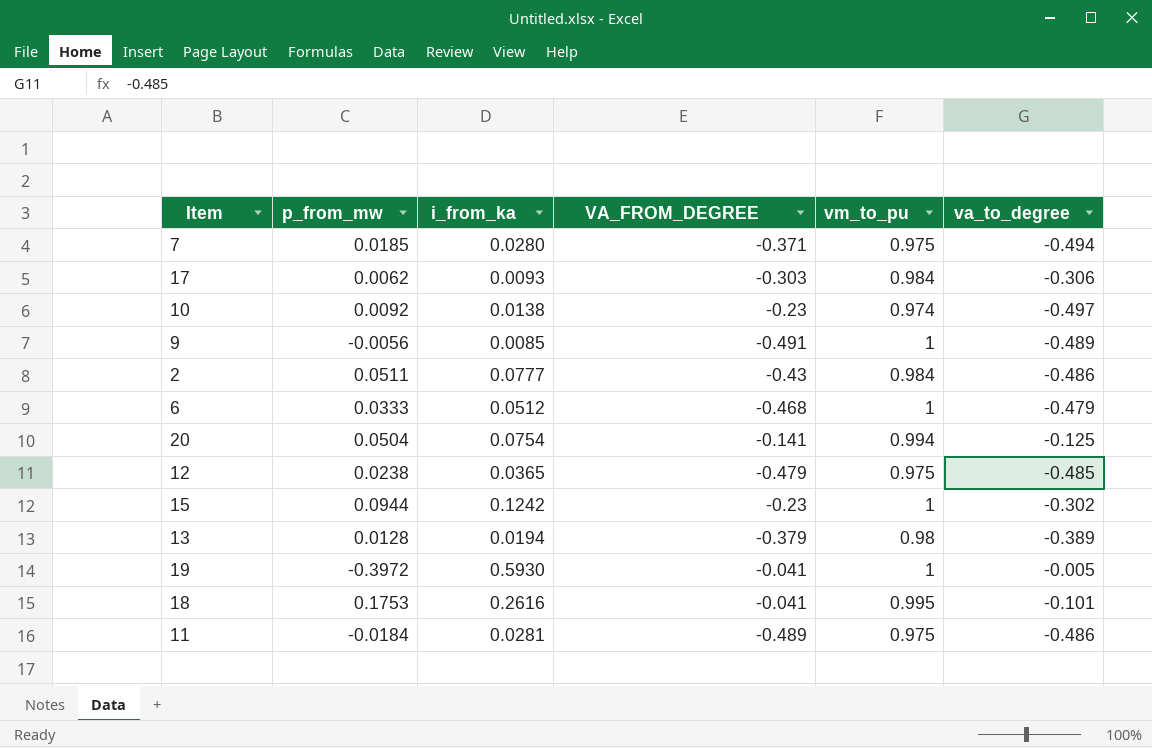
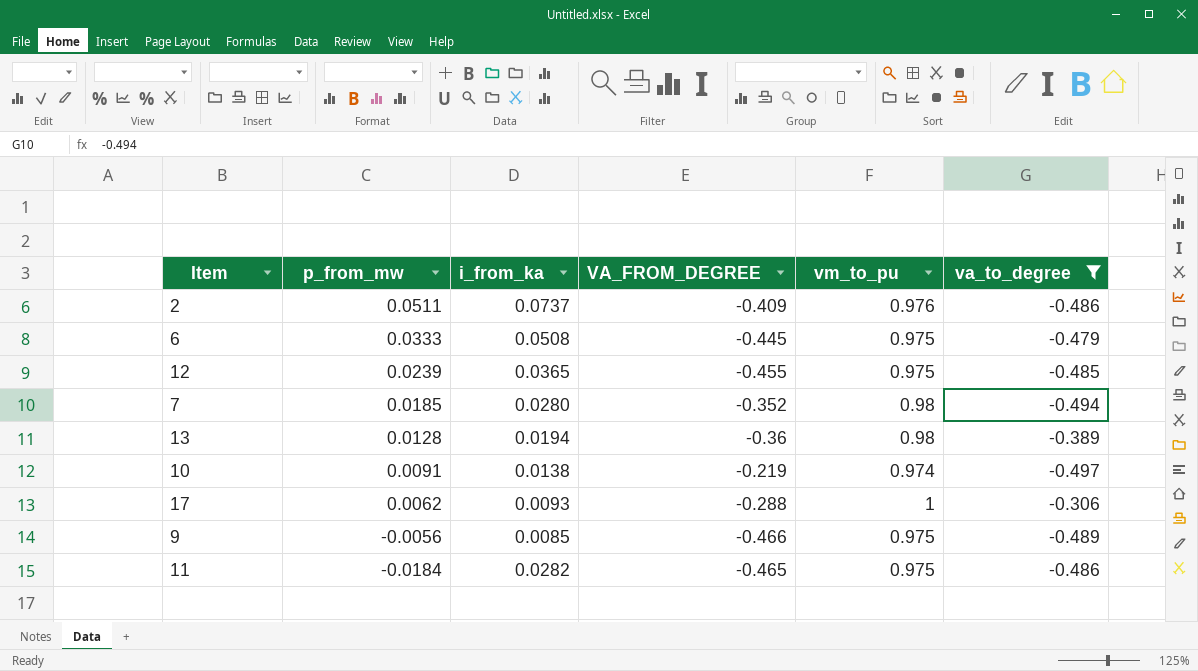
filter: none -> va_to_degree <= -0.306
row order: none -> p_from_mw descending
2 | i_from_ka: 0.0777 -> 0.0737
2 | VA_FROM_DEGREE: -0.43 -> -0.409
2 | vm_to_pu: 0.984 -> 0.976
6 | i_from_ka: 0.0512 -> 0.0508
6 | VA_FROM_DEGREE: -0.468 -> -0.445
6 | vm_to_pu: 1 -> 0.975
12 | p_from_mw: 0.0238 -> 0.0239
12 | VA_FROM_DEGREE: -0.479 -> -0.455
7 | VA_FROM_DEGREE: -0.371 -> -0.352
7 | vm_to_pu: 0.975 -> 0.98
13 | VA_FROM_DEGREE: -0.379 -> -0.36
10 | p_from_mw: 0.0092 -> 0.0091
10 | VA_FROM_DEGREE: -0.23 -> -0.219
17 | VA_FROM_DEGREE: -0.303 -> -0.288
17 | vm_to_pu: 0.984 -> 1
9 | VA_FROM_DEGREE: -0.491 -> -0.466
9 | vm_to_pu: 1 -> 0.975
11 | i_from_ka: 0.0281 -> 0.0282
11 | VA_FROM_DEGREE: -0.489 -> -0.465

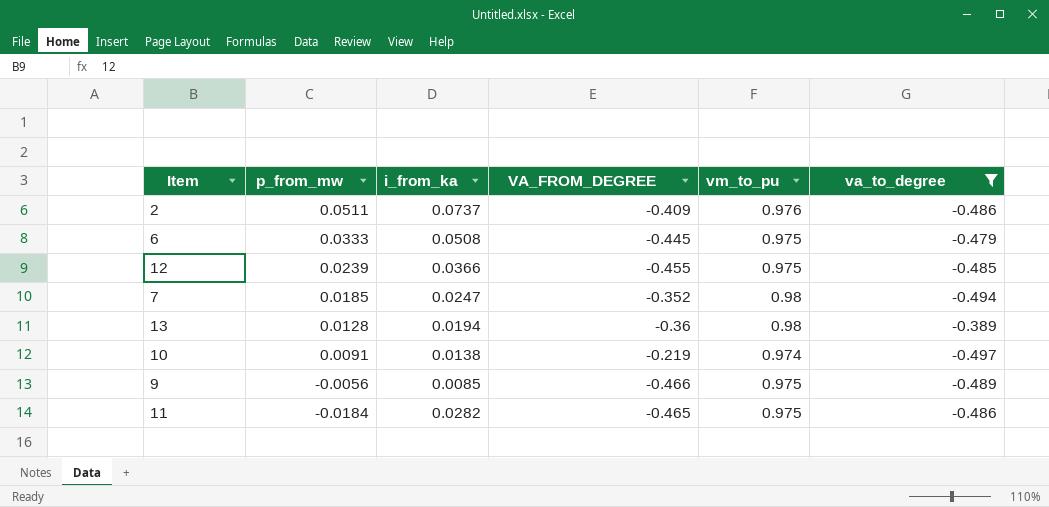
row 17: 0.0062 | 0.0093 | -0.288 | 1 | -0.306 -> none
12 | i_from_ka: 0.0365 -> 0.0366
7 | i_from_ka: 0.0280 -> 0.0247

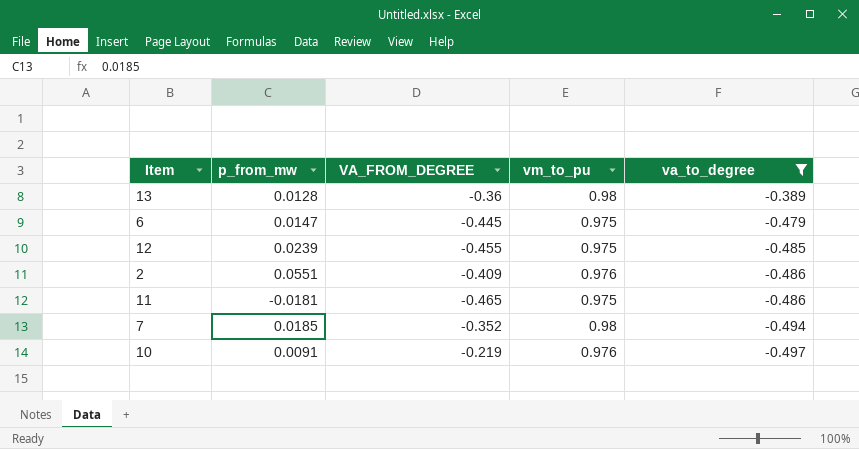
row order: p_from_mw descending -> va_to_degree descending
column i_from_ka | position: 3 -> none
row 9: -0.0056 | 0.0085 | -0.466 | 0.975 | -0.489 -> none
6 | p_from_mw: 0.0333 -> 0.0147
2 | p_from_mw: 0.0511 -> 0.0551
11 | p_from_mw: -0.0184 -> -0.0181
10 | vm_to_pu: 0.974 -> 0.976

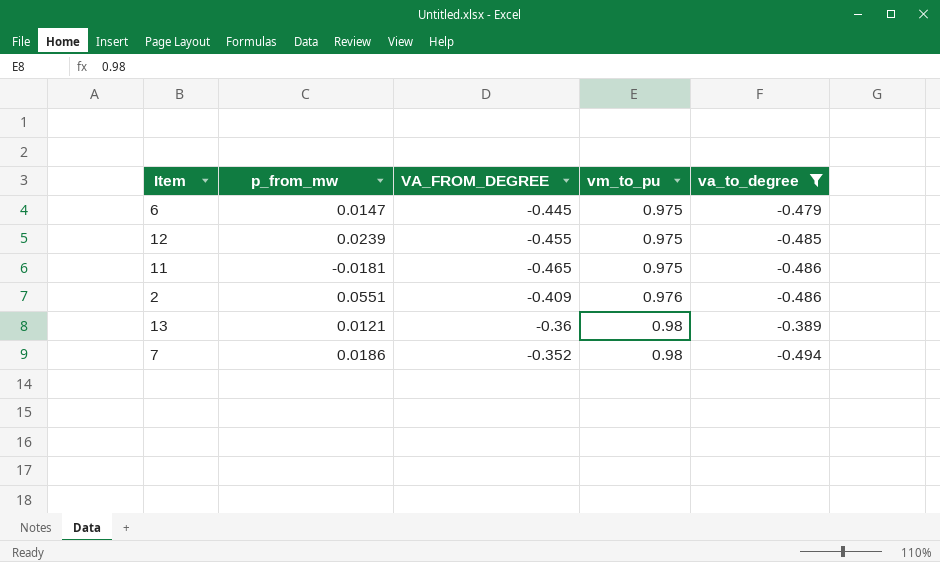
row order: va_to_degree descending -> vm_to_pu ascending
row 10: 0.0091 | -0.219 | 0.976 | -0.497 -> none
13 | p_from_mw: 0.0128 -> 0.0121
7 | p_from_mw: 0.0185 -> 0.0186

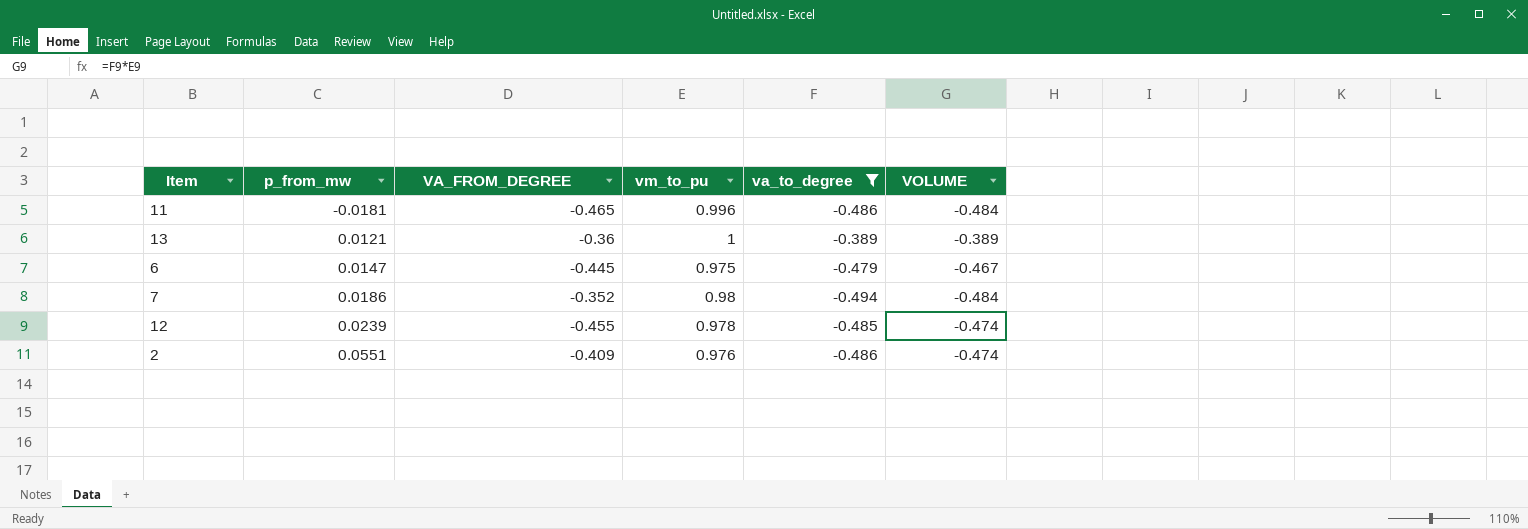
row order: vm_to_pu ascending -> p_from_mw ascending
column VOLUME | formula: none -> [vm_to_pu] * [va_to_degree]
11 | vm_to_pu: 0.975 -> 0.996
13 | vm_to_pu: 0.98 -> 1
12 | vm_to_pu: 0.975 -> 0.978

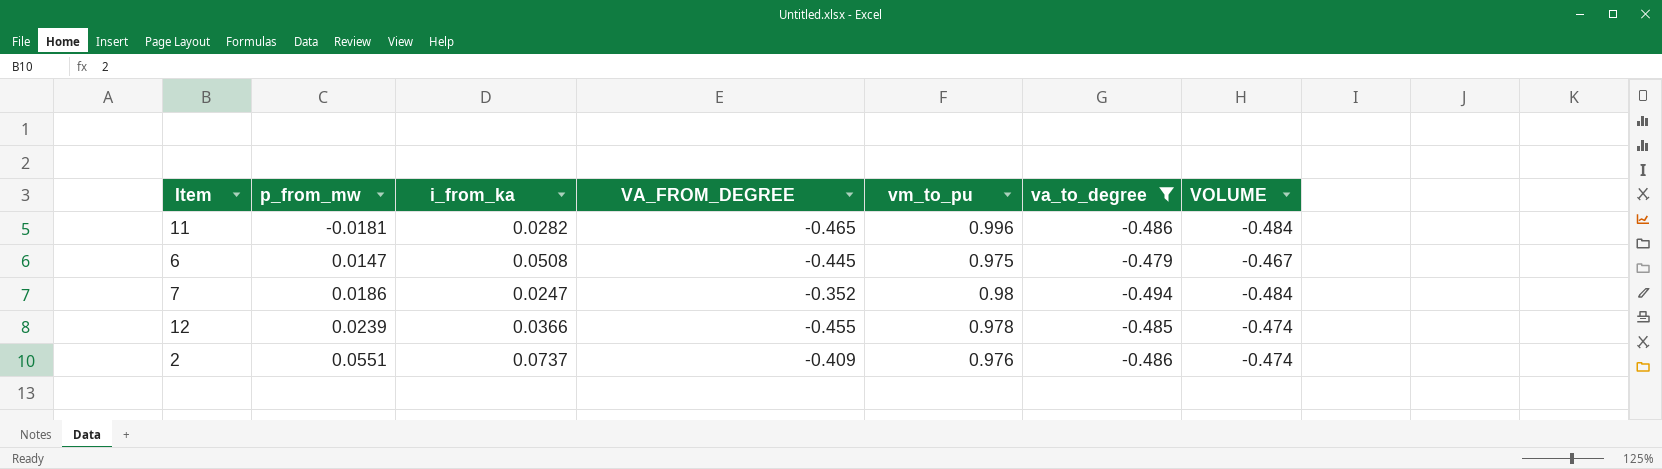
column i_from_ka | position: none -> 3
row 13: 0.0121 | -0.36 | 1 | -0.389 | -0.389 -> none

